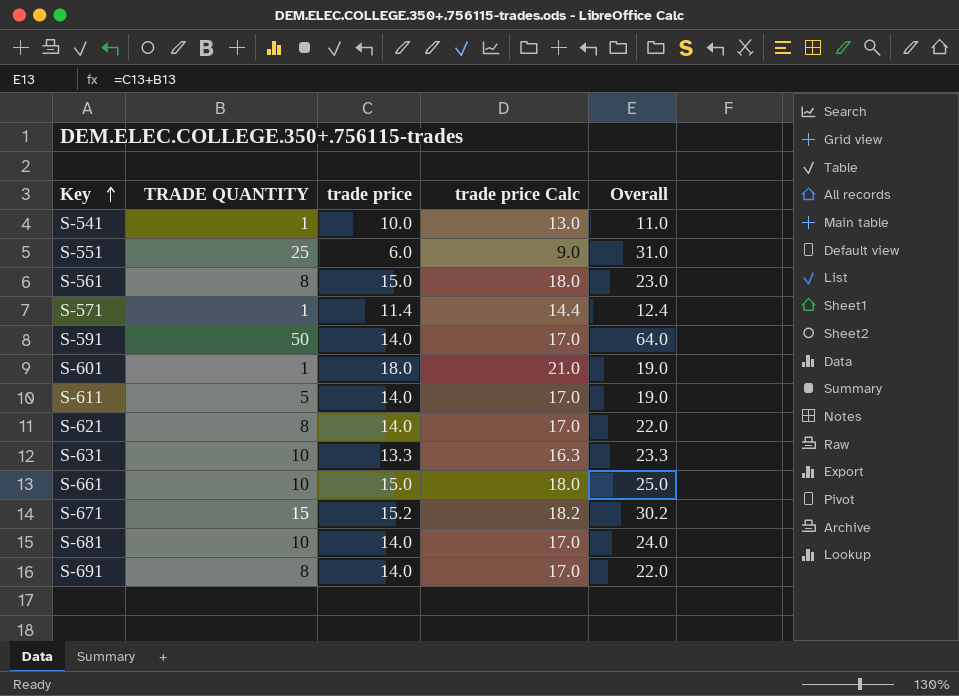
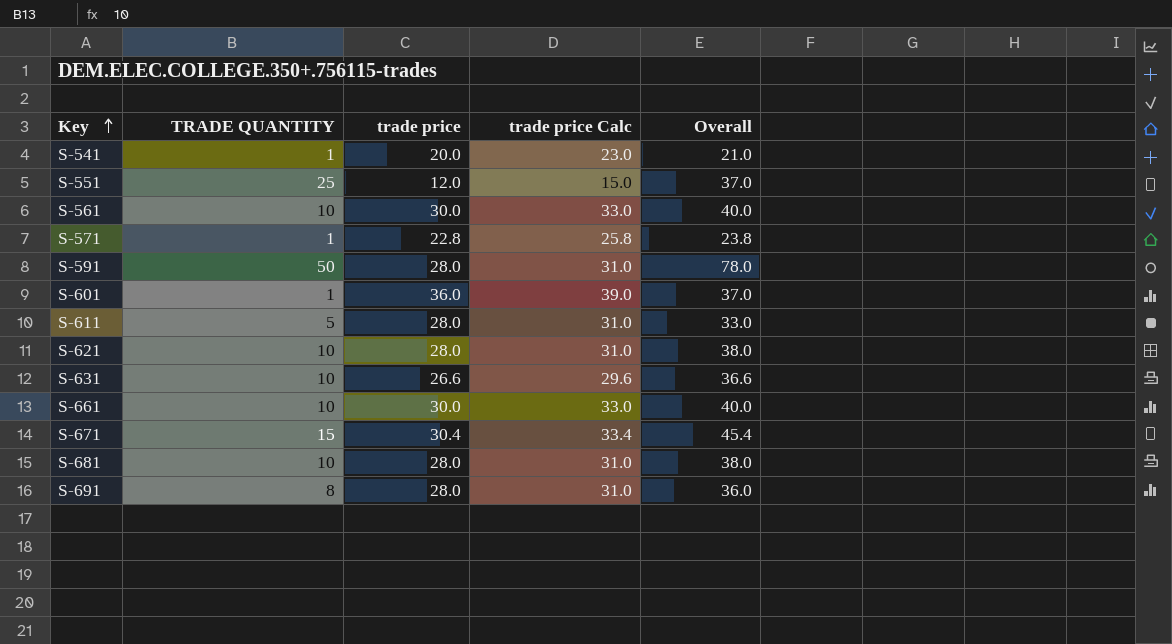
S-541 | trade price: 10.0 -> 20.0
S-541 | trade price Calc: 13.0 -> 23.0
S-541 | Overall: 11.0 -> 21.0
S-551 | trade price: 6.0 -> 12.0
S-551 | trade price Calc: 9.0 -> 15.0
S-551 | Overall: 31.0 -> 37.0
S-561 | TRADE QUANTITY: 8 -> 10
S-561 | trade price: 15.0 -> 30.0
S-561 | trade price Calc: 18.0 -> 33.0
S-561 | Overall: 23.0 -> 40.0
S-571 | trade price: 11.4 -> 22.8
S-571 | trade price Calc: 14.4 -> 25.8
S-571 | Overall: 12.4 -> 23.8
S-591 | trade price: 14.0 -> 28.0
S-591 | trade price Calc: 17.0 -> 31.0
S-591 | Overall: 64.0 -> 78.0
S-601 | trade price: 18.0 -> 36.0
S-601 | trade price Calc: 21.0 -> 39.0
S-601 | Overall: 19.0 -> 37.0
S-611 | trade price: 14.0 -> 28.0
S-611 | trade price Calc: 17.0 -> 31.0
S-611 | Overall: 19.0 -> 33.0
S-621 | TRADE QUANTITY: 8 -> 10
S-621 | trade price: 14.0 -> 28.0
S-621 | trade price Calc: 17.0 -> 31.0
S-621 | Overall: 22.0 -> 38.0
S-631 | trade price: 13.3 -> 26.6
S-631 | trade price Calc: 16.3 -> 29.6
S-631 | Overall: 23.3 -> 36.6
S-661 | trade price: 15.0 -> 30.0
S-661 | trade price Calc: 18.0 -> 33.0
S-661 | Overall: 25.0 -> 40.0
S-671 | trade price: 15.2 -> 30.4
S-671 | trade price Calc: 18.2 -> 33.4
S-671 | Overall: 30.2 -> 45.4
S-681 | trade price: 14.0 -> 28.0
S-681 | trade price Calc: 17.0 -> 31.0
S-681 | Overall: 24.0 -> 38.0
S-691 | trade price: 14.0 -> 28.0
S-691 | trade price Calc: 17.0 -> 31.0
S-691 | Overall: 22.0 -> 36.0

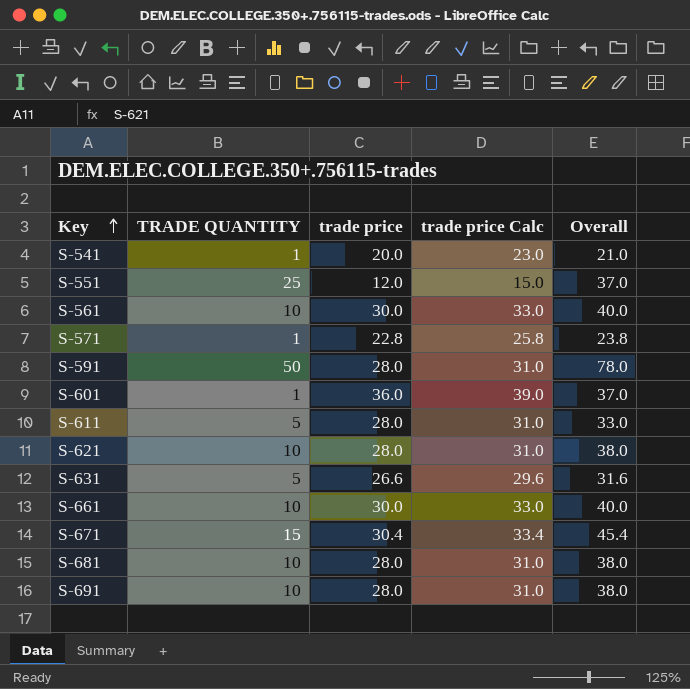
S-631 | TRADE QUANTITY: 10 -> 5
S-631 | Overall: 36.6 -> 31.6
S-691 | TRADE QUANTITY: 8 -> 10
S-691 | Overall: 36.0 -> 38.0

